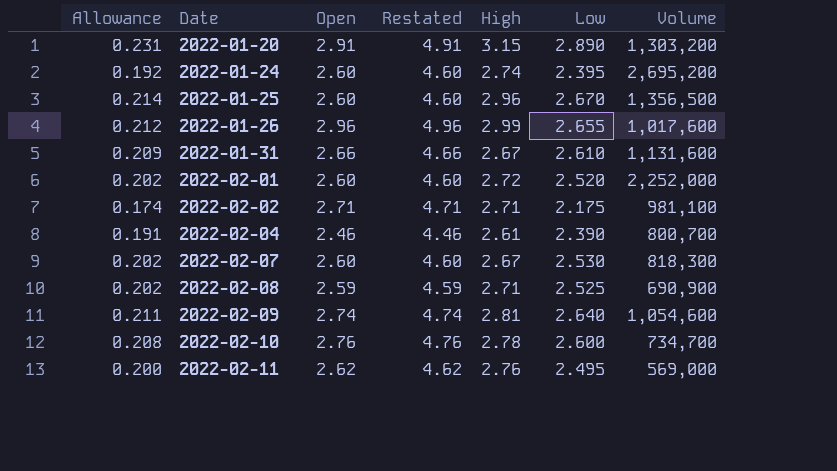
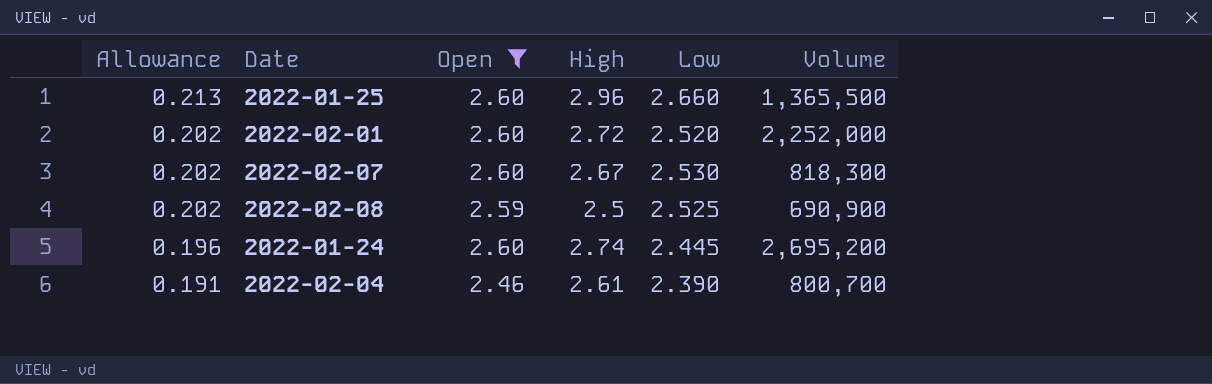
filter: none -> Open <= 2.60
row order: Date ascending -> Allowance descending
column Restated | formula: [Open] + 2 -> none
2022-01-25 | Allowance: 0.214 -> 0.213
2022-01-25 | Low: 2.670 -> 2.660
2022-01-25 | Volume: 1,356,500 -> 1,365,500
2022-02-08 | High: 2.71 -> 2.5
2022-01-24 | Allowance: 0.192 -> 0.196
2022-01-24 | Low: 2.395 -> 2.445

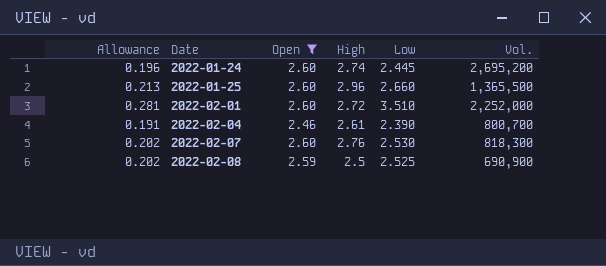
row order: Allowance descending -> Date ascending
column name: Volume -> Vol.
2022-02-01 | Allowance: 0.202 -> 0.281
2022-02-01 | Low: 2.520 -> 3.510
2022-02-07 | High: 2.67 -> 2.76

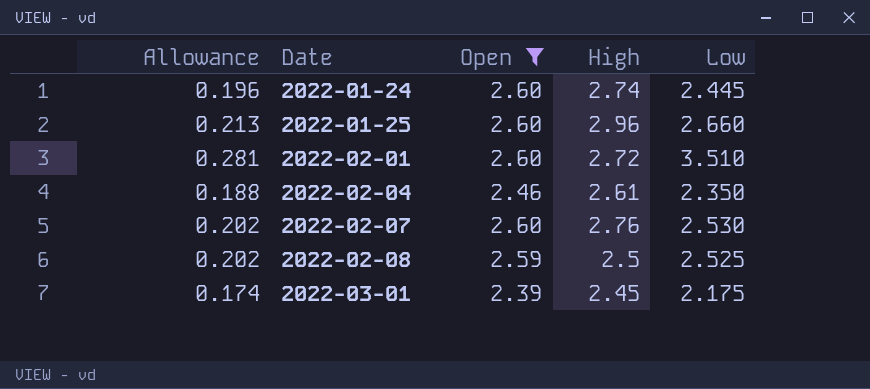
column Vol. | position: 6 -> none
2022-02-04 | Allowance: 0.191 -> 0.188
2022-02-04 | Low: 2.390 -> 2.350
row 2022-03-01: none -> 0.174 | 2.39 | 2.45 | 2.175

